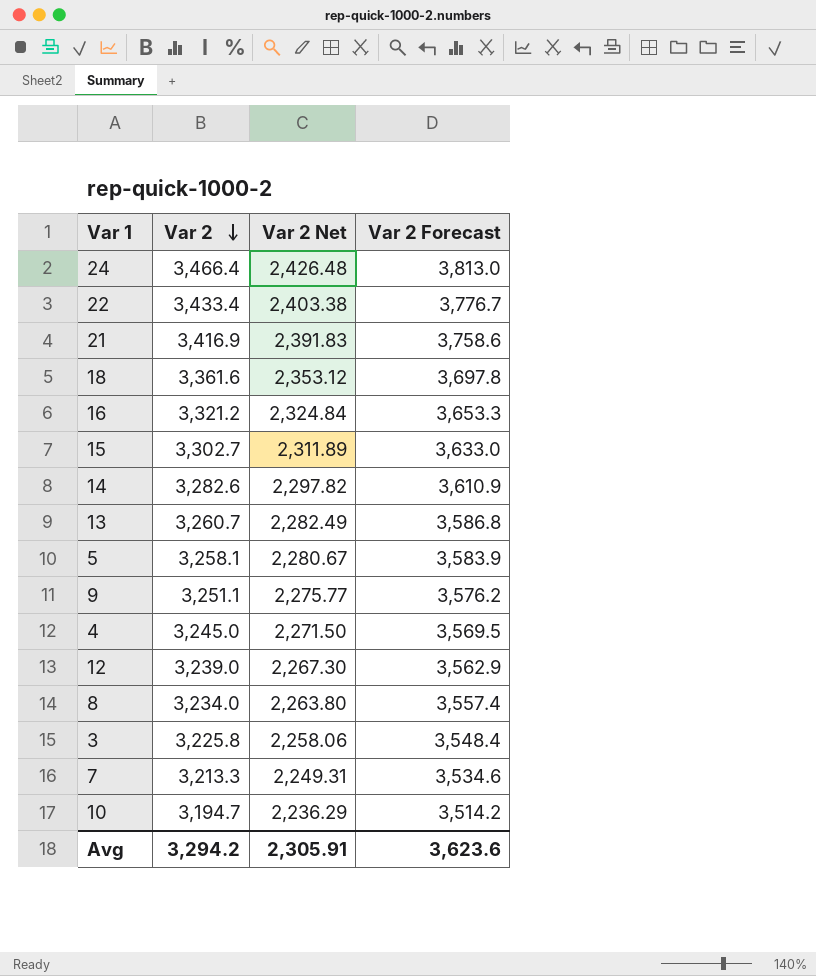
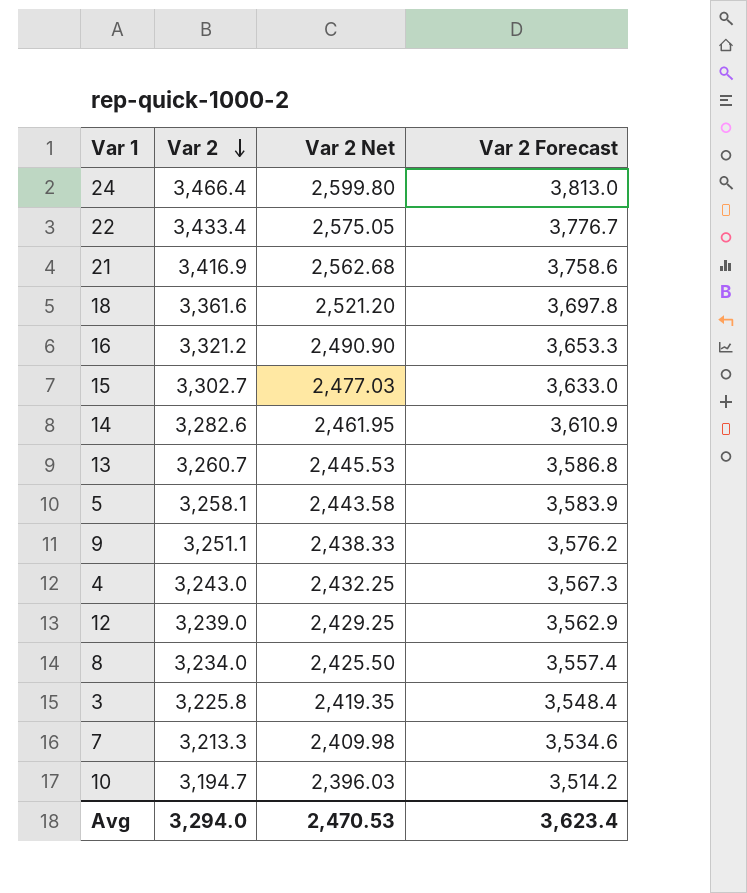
column Var 2 Net | formula: [Var 2] * 0.7 -> [Var 2] * 0.75
4 | Var 2: 3,245.0 -> 3,243.0
4 | Var 2 Forecast: 3,569.5 -> 3,567.3
Avg | Var 2: 3,294.2 -> 3,294.0
Avg | Var 2 Net: 2,305.91 -> 2,470.53
Avg | Var 2 Forecast: 3,623.6 -> 3,623.4

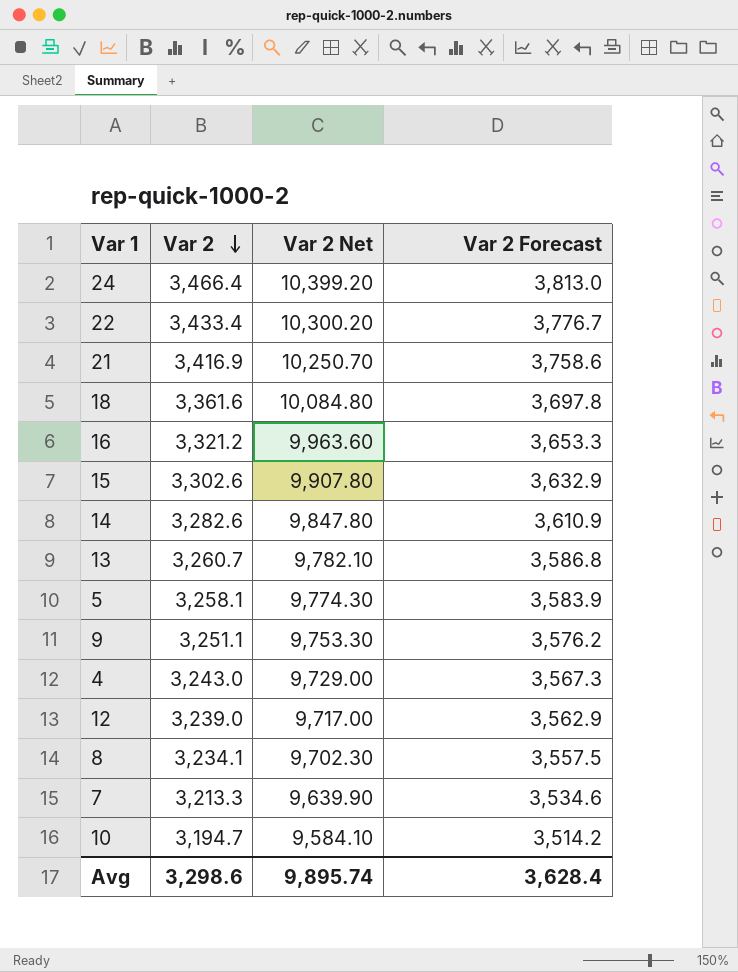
column Var 2 Net | formula: [Var 2] * 0.75 -> [Var 2] * 3
row 3: 3,225.8 | 2,419.35 | 3,548.4 -> none
15 | Var 2: 3,302.7 -> 3,302.6
15 | Var 2 Forecast: 3,633.0 -> 3,632.9
8 | Var 2: 3,234.0 -> 3,234.1
8 | Var 2 Forecast: 3,557.4 -> 3,557.5
Avg | Var 2: 3,294.0 -> 3,298.6
Avg | Var 2 Net: 2,470.53 -> 9,895.74
Avg | Var 2 Forecast: 3,623.4 -> 3,628.4

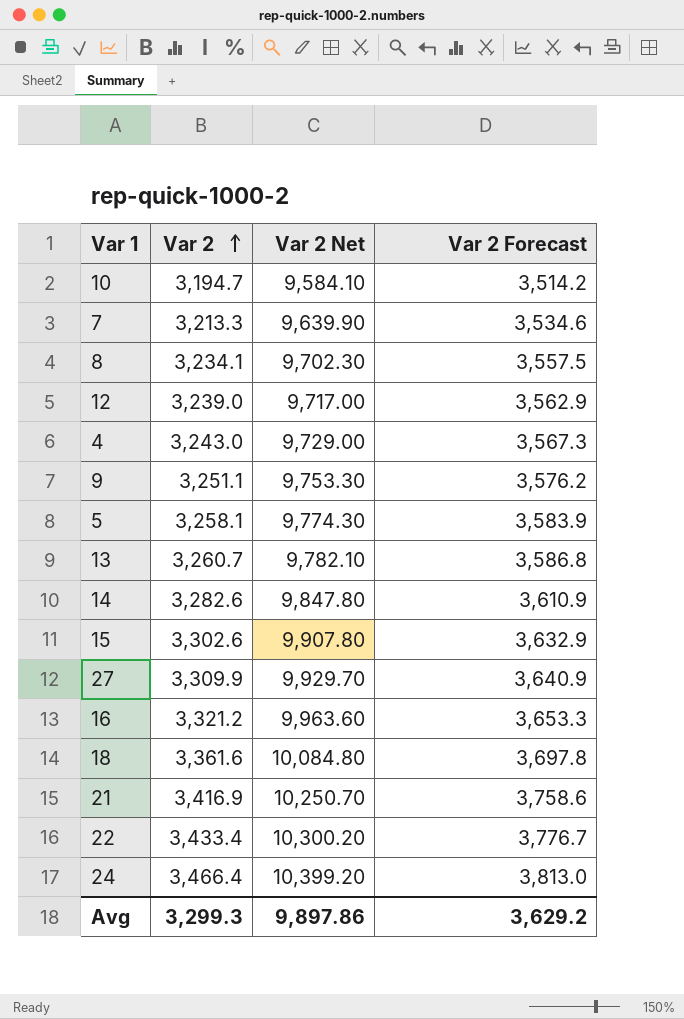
row order: Var 2 descending -> Var 2 ascending
row 27: none -> 3,309.9 | 9,929.70 | 3,640.9
Avg | Var 2: 3,298.6 -> 3,299.3
Avg | Var 2 Net: 9,895.74 -> 9,897.86
Avg | Var 2 Forecast: 3,628.4 -> 3,629.2

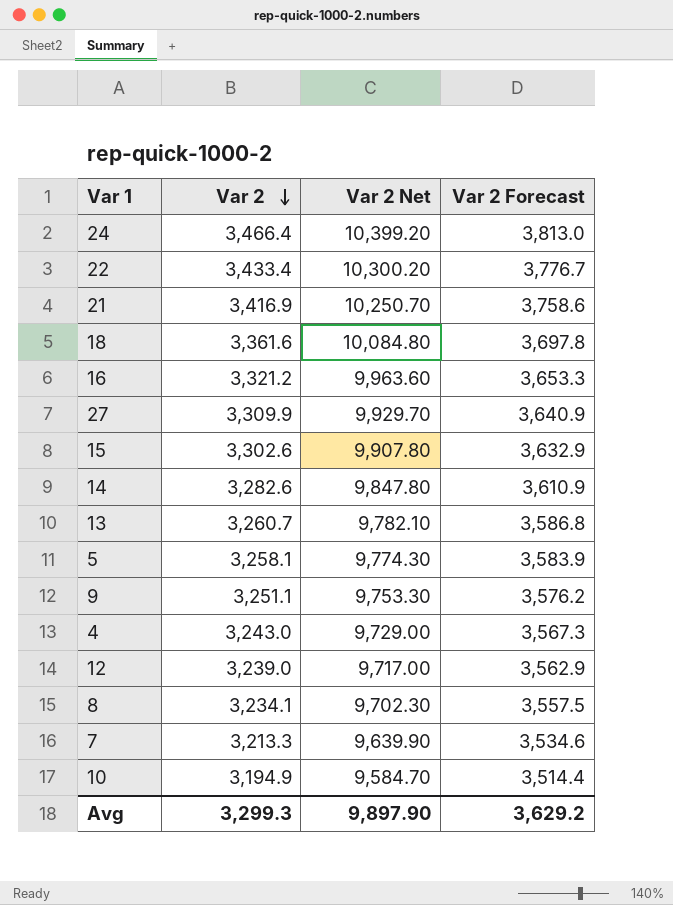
row order: Var 2 ascending -> Var 2 descending
10 | Var 2: 3,194.7 -> 3,194.9
10 | Var 2 Net: 9,584.10 -> 9,584.70
10 | Var 2 Forecast: 3,514.2 -> 3,514.4
Avg | Var 2 Net: 9,897.86 -> 9,897.90

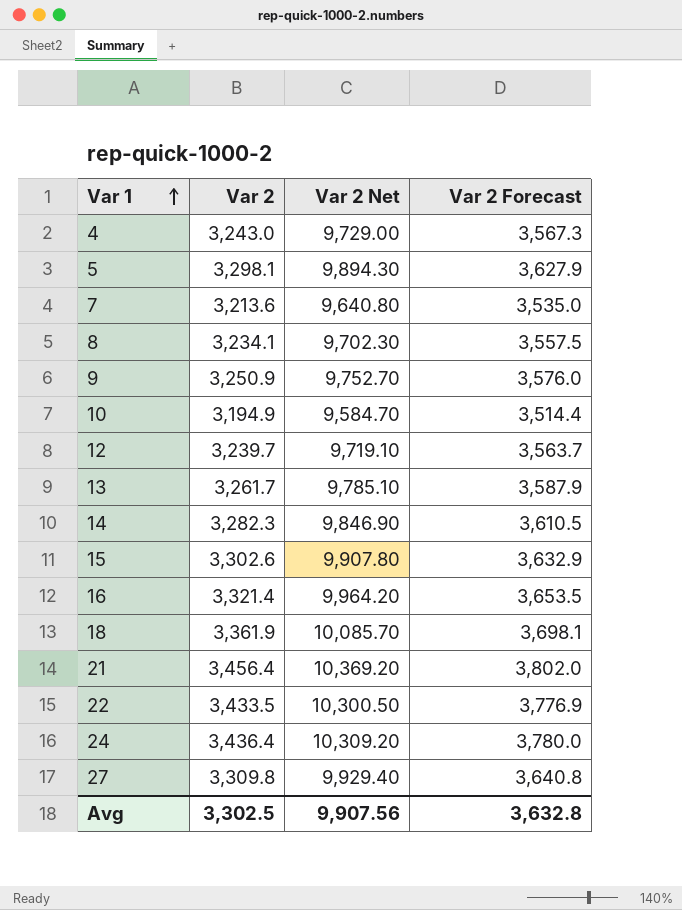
row order: Var 2 descending -> Var 1 ascending
5 | Var 2: 3,258.1 -> 3,298.1
5 | Var 2 Net: 9,774.30 -> 9,894.30
5 | Var 2 Forecast: 3,583.9 -> 3,627.9
7 | Var 2: 3,213.3 -> 3,213.6
7 | Var 2 Net: 9,639.90 -> 9,640.80
7 | Var 2 Forecast: 3,534.6 -> 3,535.0
9 | Var 2: 3,251.1 -> 3,250.9
9 | Var 2 Net: 9,753.30 -> 9,752.70
9 | Var 2 Forecast: 3,576.2 -> 3,576.0
12 | Var 2: 3,239.0 -> 3,239.7
12 | Var 2 Net: 9,717.00 -> 9,719.10
12 | Var 2 Forecast: 3,562.9 -> 3,563.7
13 | Var 2: 3,260.7 -> 3,261.7
13 | Var 2 Net: 9,782.10 -> 9,785.10
13 | Var 2 Forecast: 3,586.8 -> 3,587.9
14 | Var 2: 3,282.6 -> 3,282.3
14 | Var 2 Net: 9,847.80 -> 9,846.90
14 | Var 2 Forecast: 3,610.9 -> 3,610.5
16 | Var 2: 3,321.2 -> 3,321.4
16 | Var 2 Net: 9,963.60 -> 9,964.20
16 | Var 2 Forecast: 3,653.3 -> 3,653.5
18 | Var 2: 3,361.6 -> 3,361.9
18 | Var 2 Net: 10,084.80 -> 10,085.70
18 | Var 2 Forecast: 3,697.8 -> 3,698.1
21 | Var 2: 3,416.9 -> 3,456.4
21 | Var 2 Net: 10,250.70 -> 10,369.20
21 | Var 2 Forecast: 3,758.6 -> 3,802.0
22 | Var 2: 3,433.4 -> 3,433.5
22 | Var 2 Net: 10,300.20 -> 10,300.50
22 | Var 2 Forecast: 3,776.7 -> 3,776.9
24 | Var 2: 3,466.4 -> 3,436.4
24 | Var 2 Net: 10,399.20 -> 10,309.20
24 | Var 2 Forecast: 3,813.0 -> 3,780.0
27 | Var 2: 3,309.9 -> 3,309.8
27 | Var 2 Net: 9,929.70 -> 9,929.40
27 | Var 2 Forecast: 3,640.9 -> 3,640.8
Avg | Var 2: 3,299.3 -> 3,302.5
Avg | Var 2 Net: 9,897.90 -> 9,907.56
Avg | Var 2 Forecast: 3,629.2 -> 3,632.8

